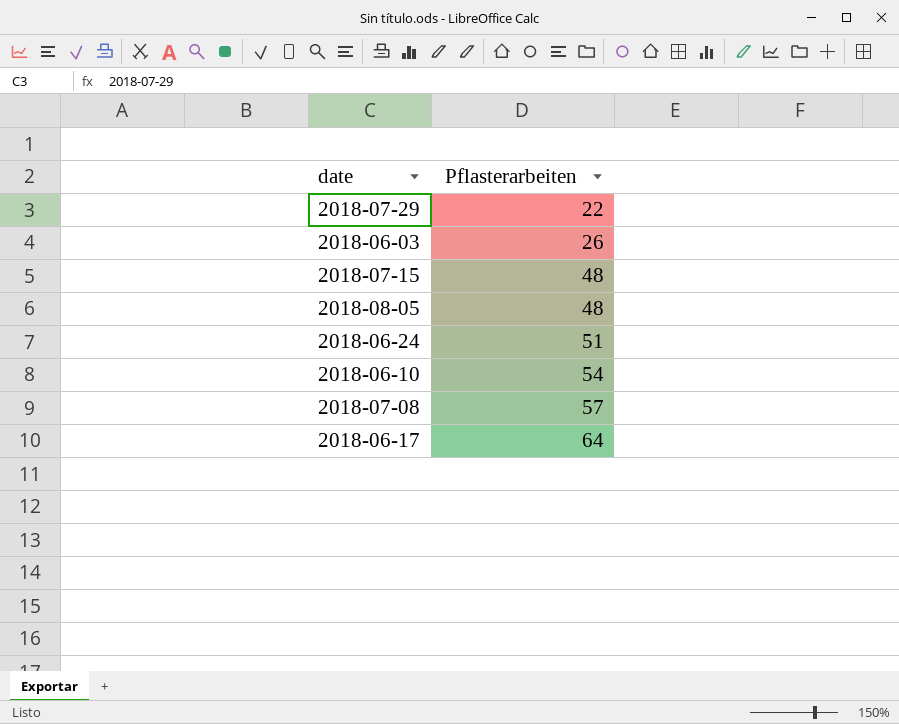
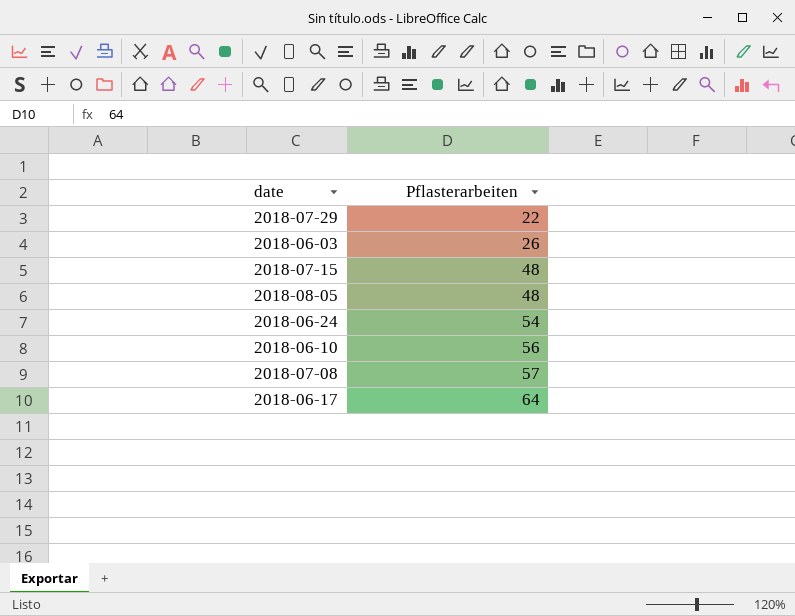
2018-06-24 | Pflasterarbeiten: 51 -> 54
2018-06-10 | Pflasterarbeiten: 54 -> 56

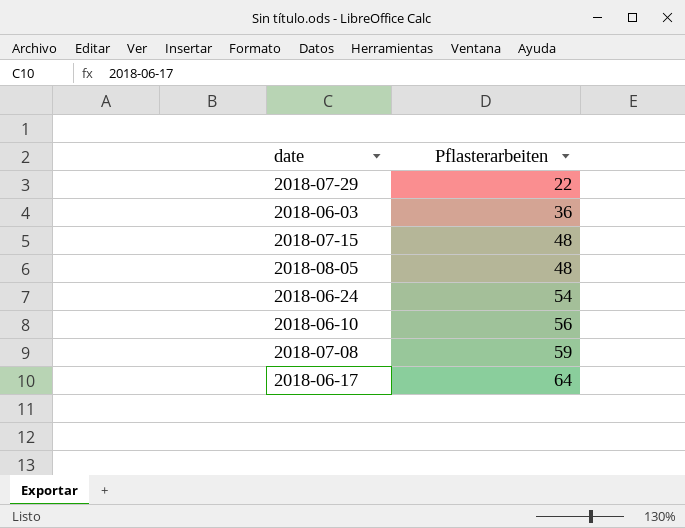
2018-06-03 | Pflasterarbeiten: 26 -> 36
2018-07-08 | Pflasterarbeiten: 57 -> 59

